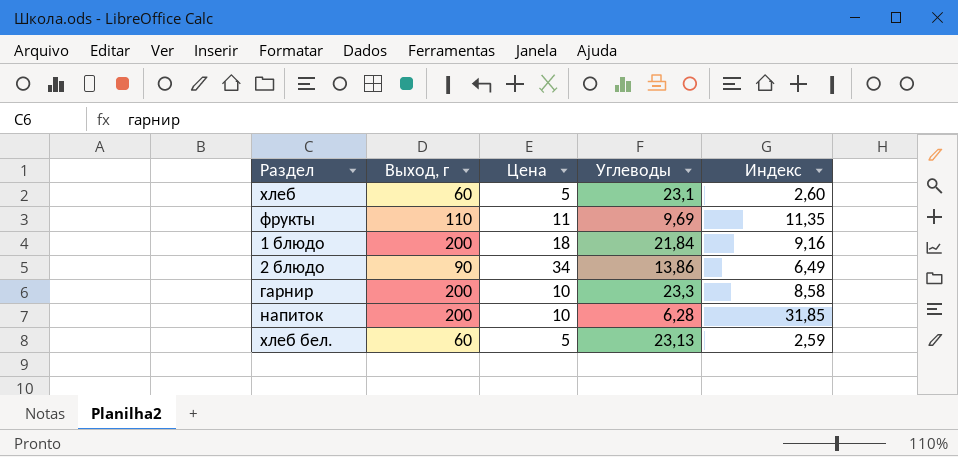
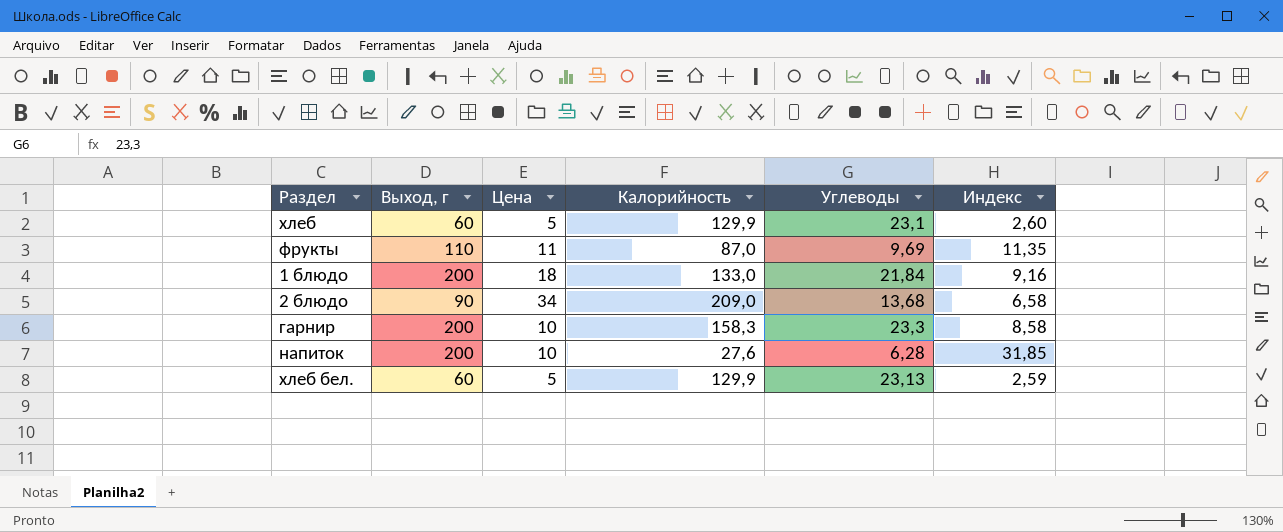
column Калорийность | position: none -> 4
2 блюдо | Углеводы: 13,86 -> 13,68
2 блюдо | Индекс: 6,49 -> 6,58

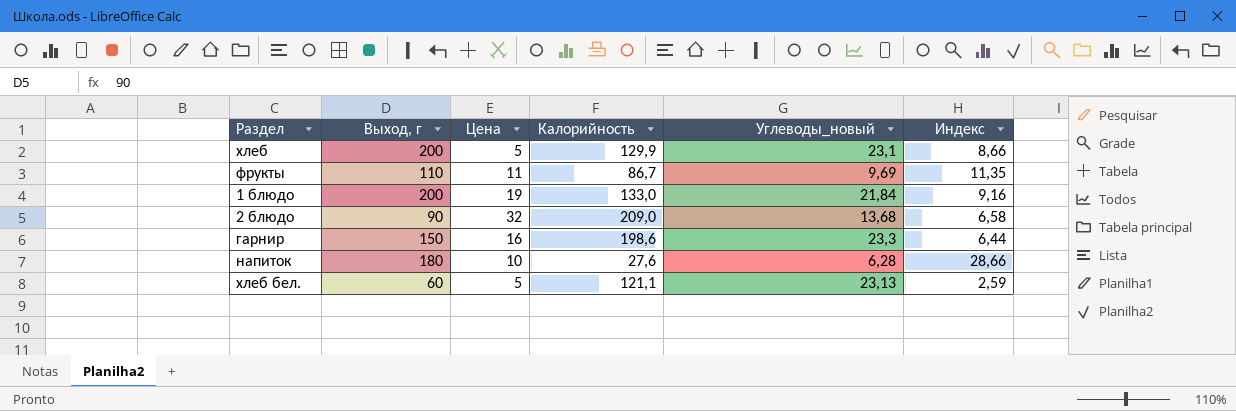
column name: Углеводы -> Углеводы_новый
хлеб | Выход, г: 60 -> 200
хлеб | Индекс: 2,60 -> 8,66
фрукты | Калорийность: 87,0 -> 86,7
1 блюдо | Цена: 18 -> 19
2 блюдо | Цена: 34 -> 32
гарнир | Выход, г: 200 -> 150
гарнир | Цена: 10 -> 16
гарнир | Калорийность: 158,3 -> 198,6
гарнир | Индекс: 8,58 -> 6,44
напиток | Выход, г: 200 -> 180
напиток | Индекс: 31,85 -> 28,66
хлеб бел. | Калорийность: 129,9 -> 121,1

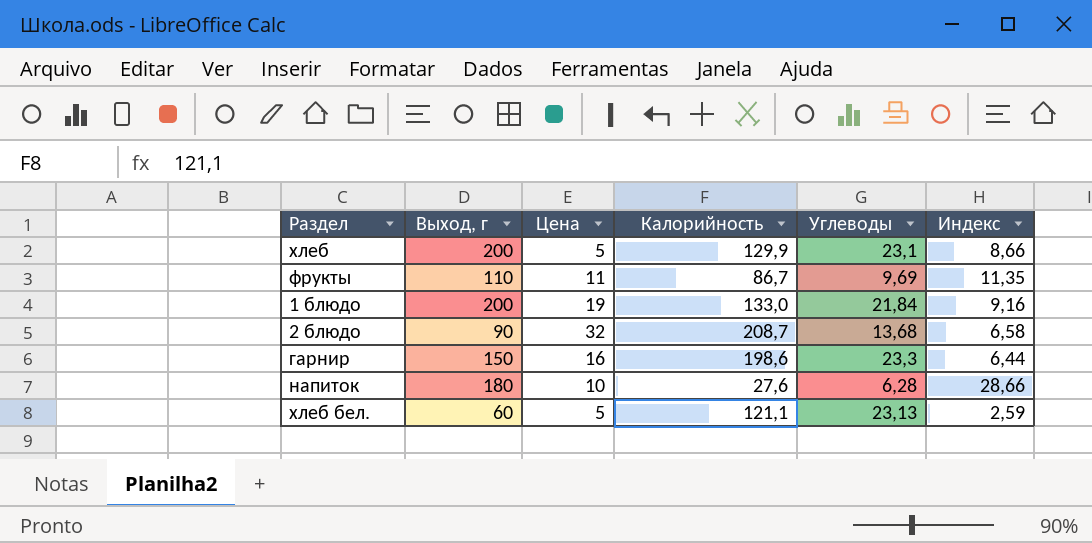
column name: Углеводы_новый -> Углеводы
2 блюдо | Калорийность: 209,0 -> 208,7

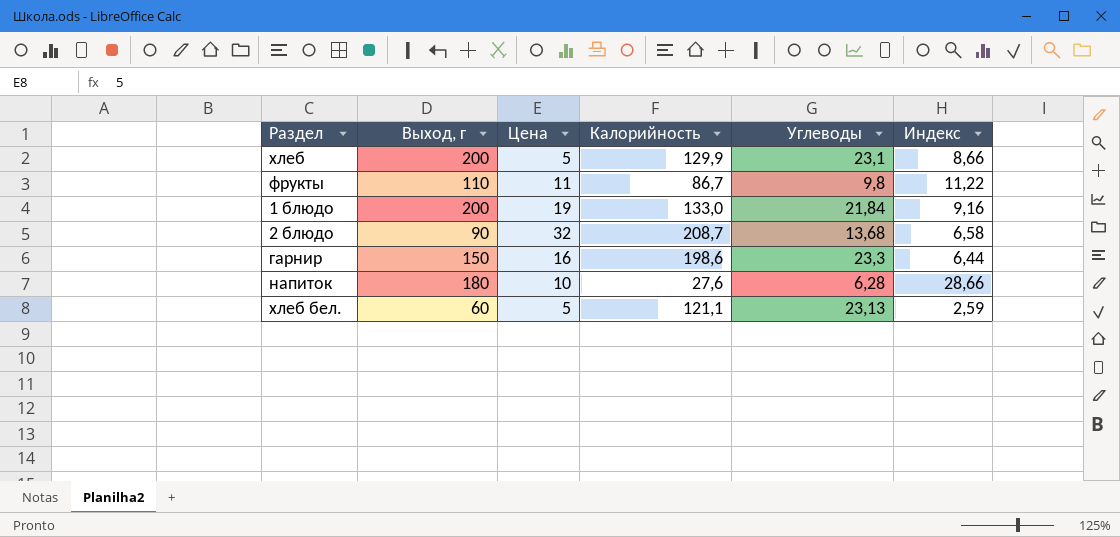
фрукты | Углеводы: 9,69 -> 9,8
фрукты | Индекс: 11,35 -> 11,22

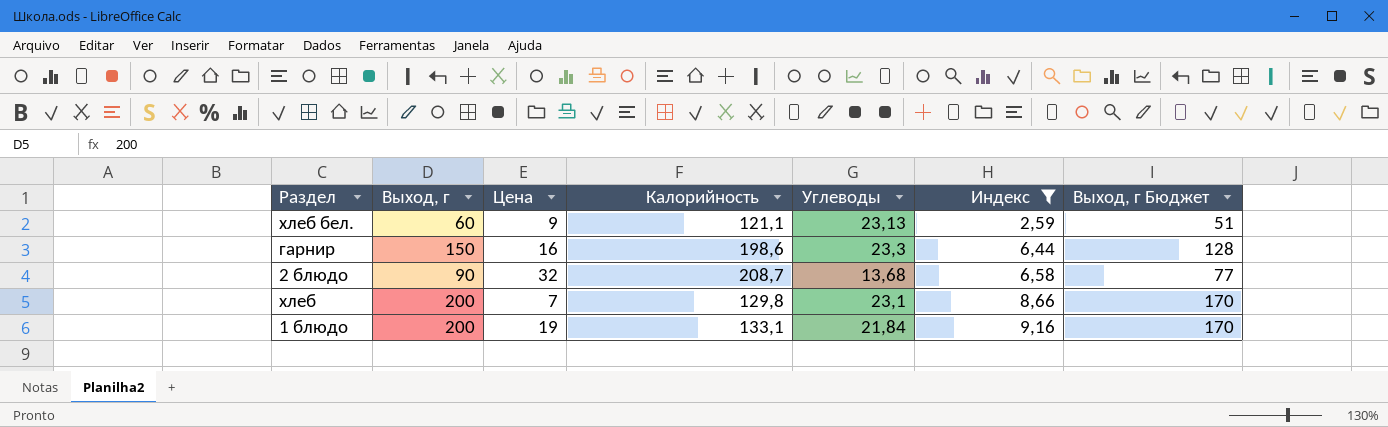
filter: none -> Индекс <= 9,16
row order: none -> Индекс ascending
column Выход, г Бюджет | formula: none -> [Выход, г] * 0,85
хлеб бел. | Цена: 5 -> 9
хлеб | Цена: 5 -> 7
хлеб | Калорийность: 129,9 -> 129,8
1 блюдо | Калорийность: 133,0 -> 133,1

